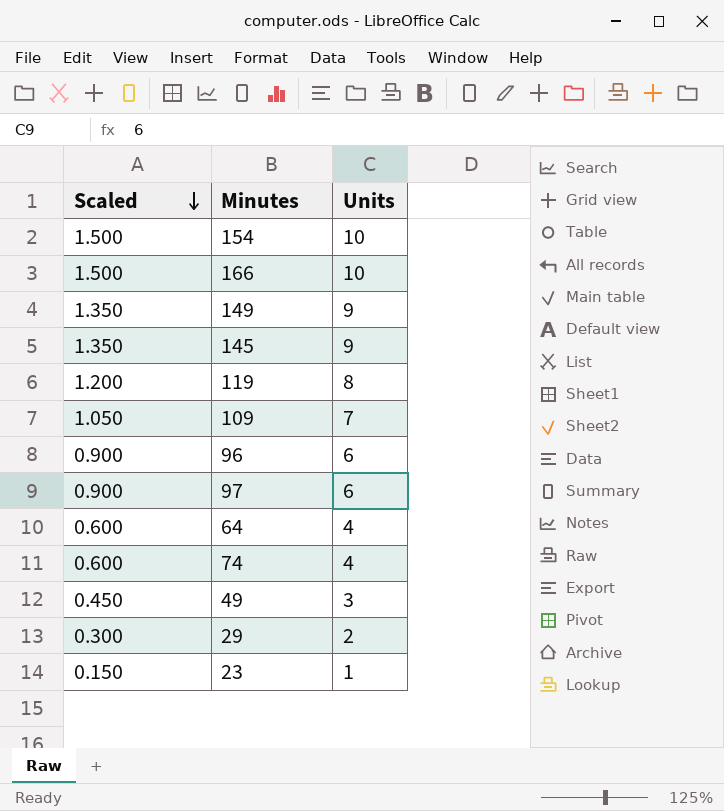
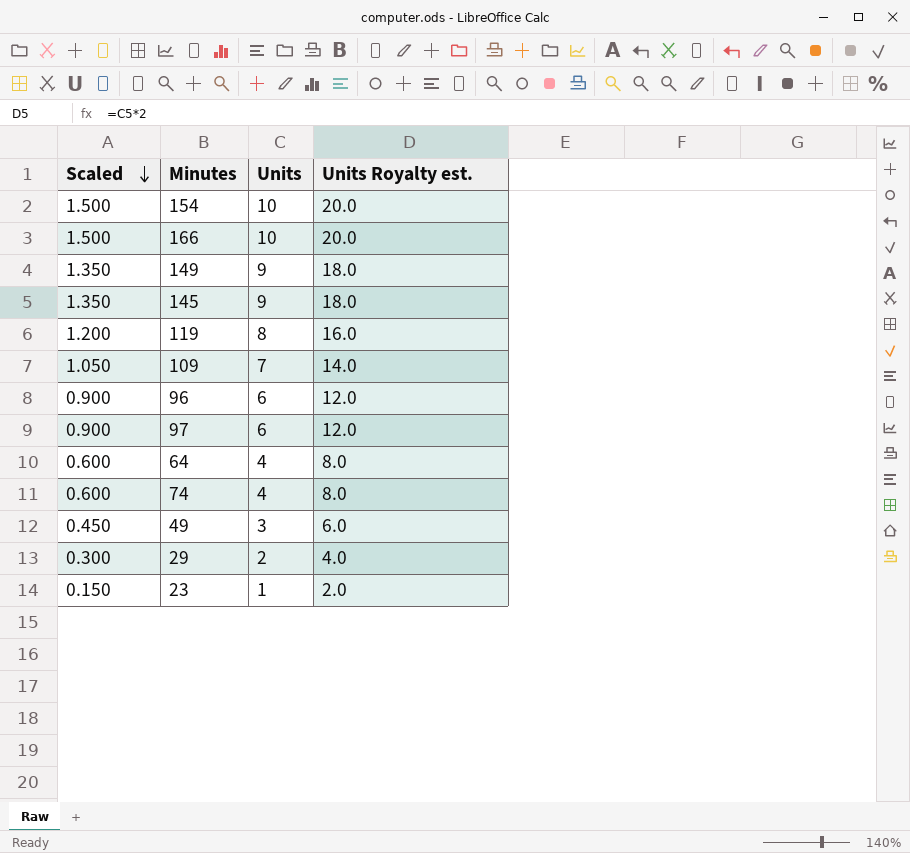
column Units Royalty est. | formula: none -> [Units] * 2

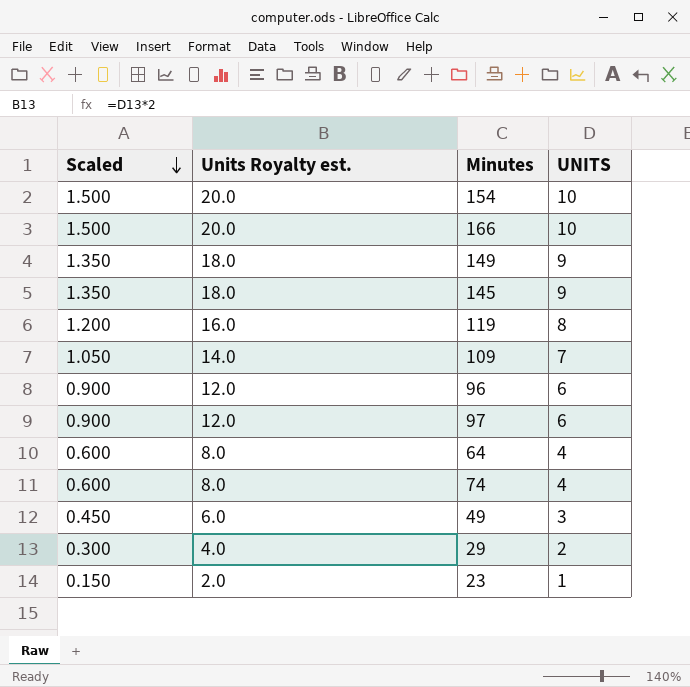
column Units Royalty est. | position: 4 -> 2
column name: Units -> UNITS

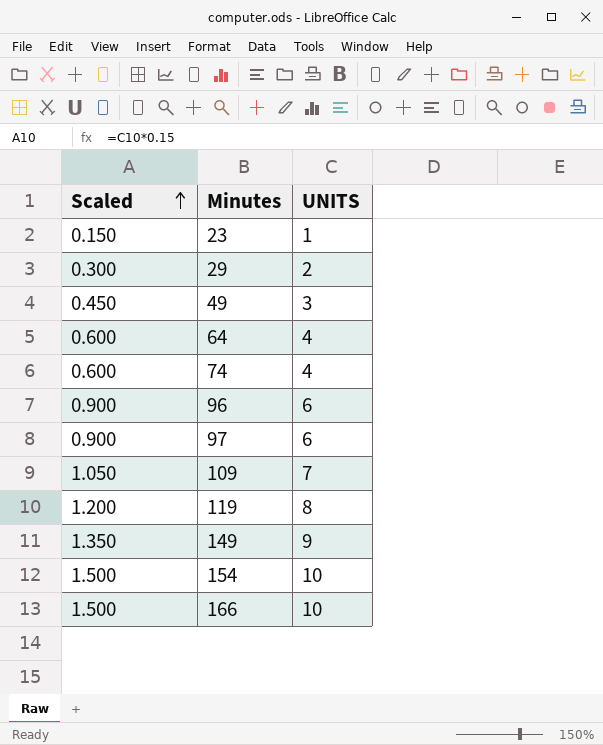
row order: Scaled descending -> Scaled ascending
column Units Royalty est. | formula: [UNITS] * 2 -> none
row 145: 1.350 | 18.0 | 9 -> none

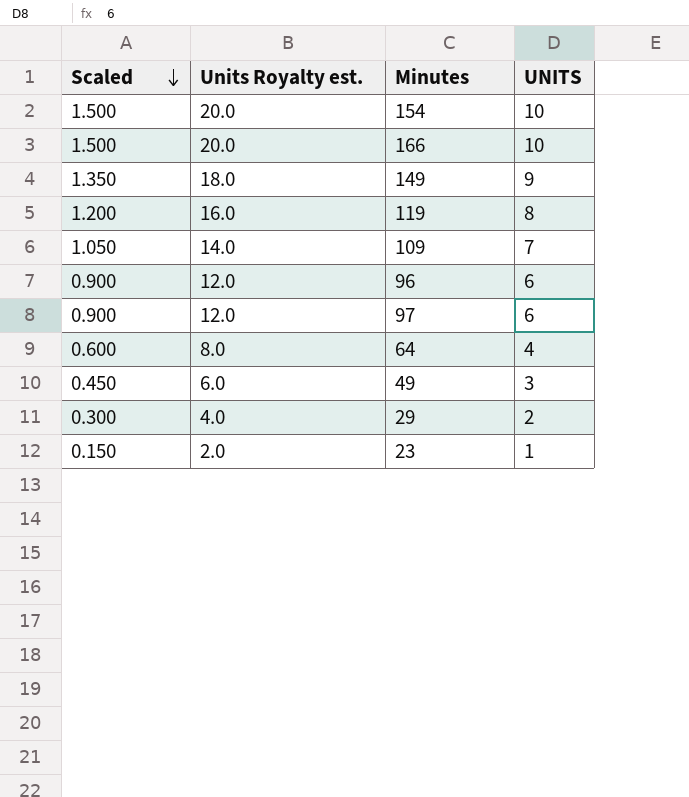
row order: Scaled ascending -> Scaled descending
column Units Royalty est. | formula: none -> [UNITS] * 2
row 74: 0.600 | 4 -> none

